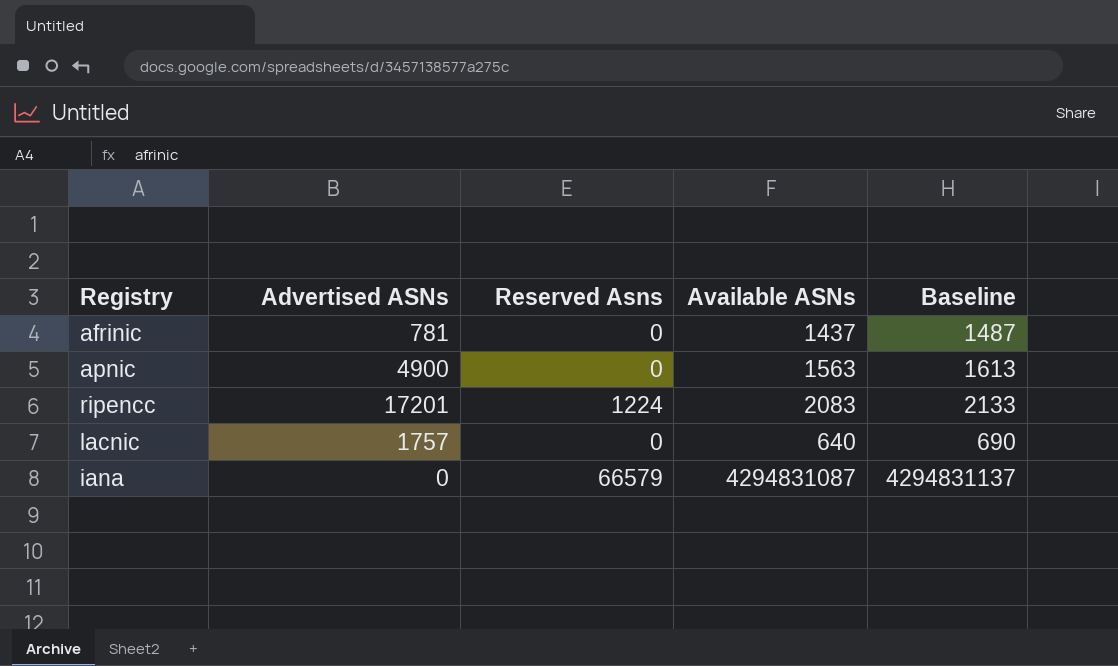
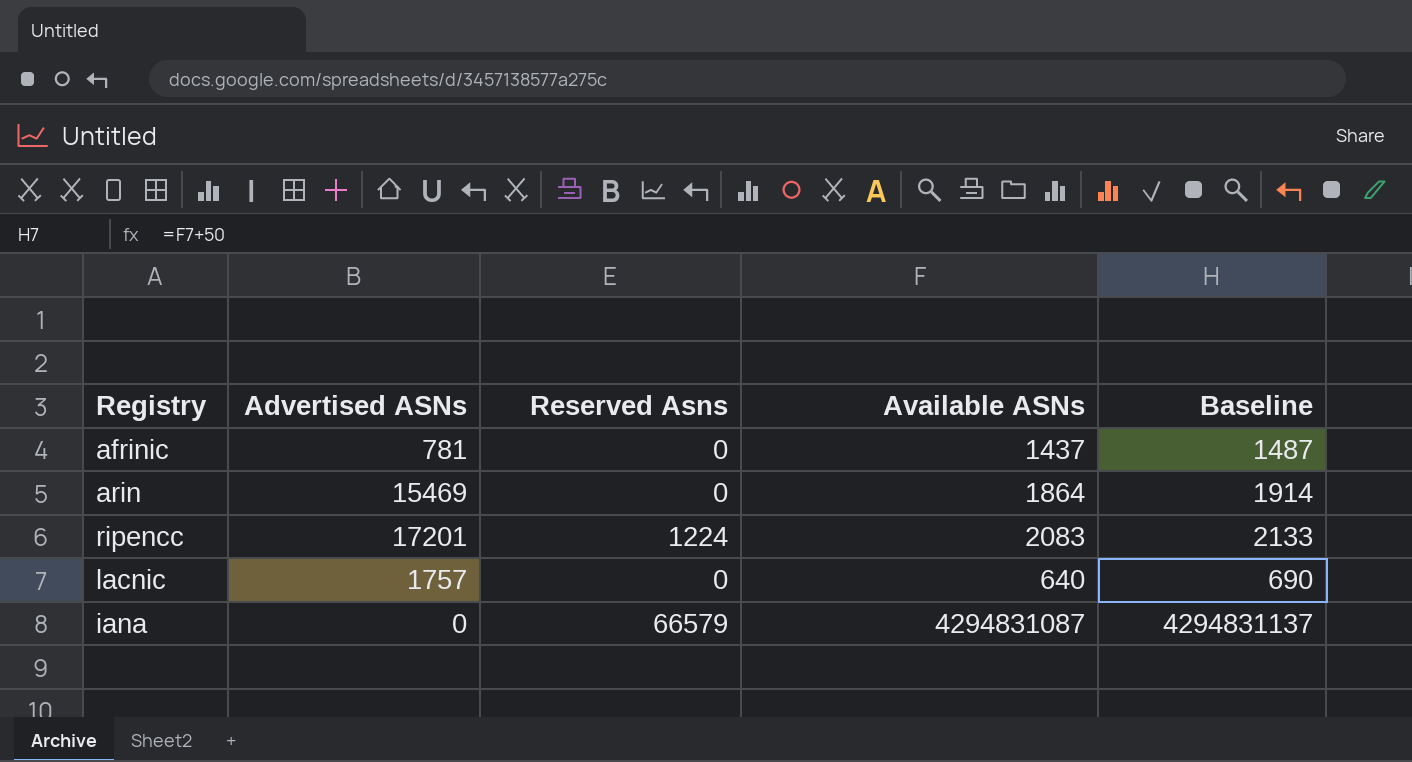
row apnic: 4900 | 0 | 1563 | 1613 -> none
row arin: none -> 15469 | 0 | 1864 | 1914

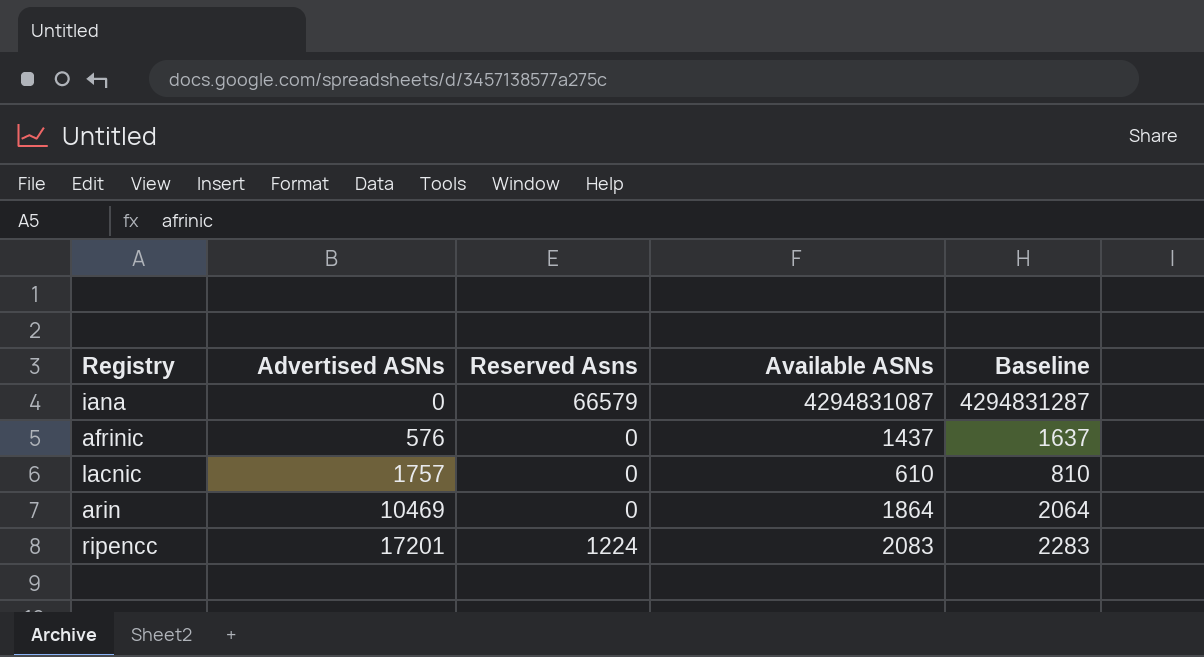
row order: none -> Advertised ASNs ascending
column Baseline | formula: [Available ASNs] + 50 -> [Available ASNs] + 200
afrinic | Advertised ASNs: 781 -> 576
lacnic | Available ASNs: 640 -> 610
arin | Advertised ASNs: 15469 -> 10469

